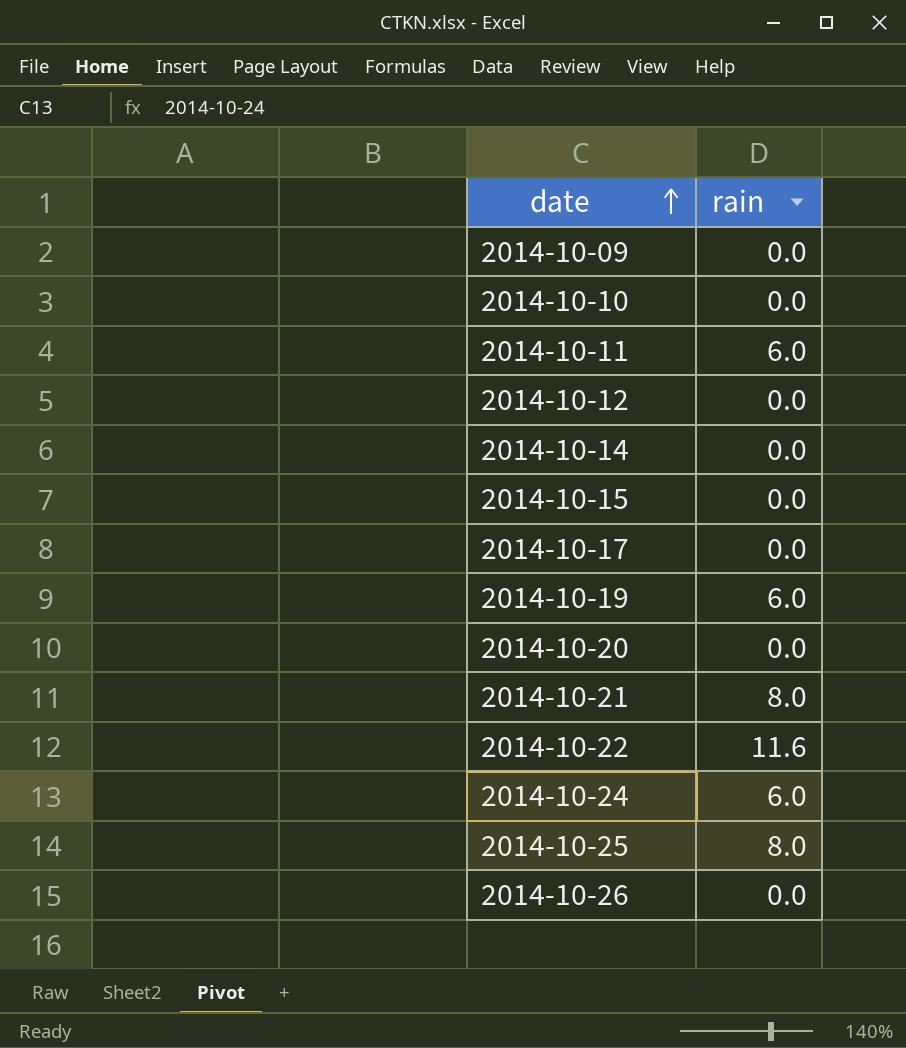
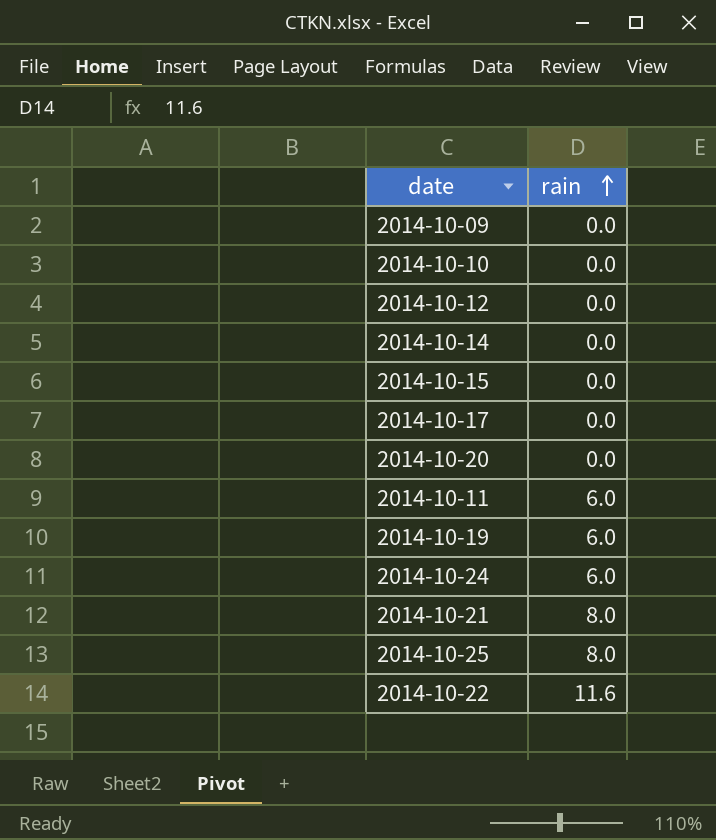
row order: date ascending -> rain ascending
row 2014-10-26: 0.0 -> none

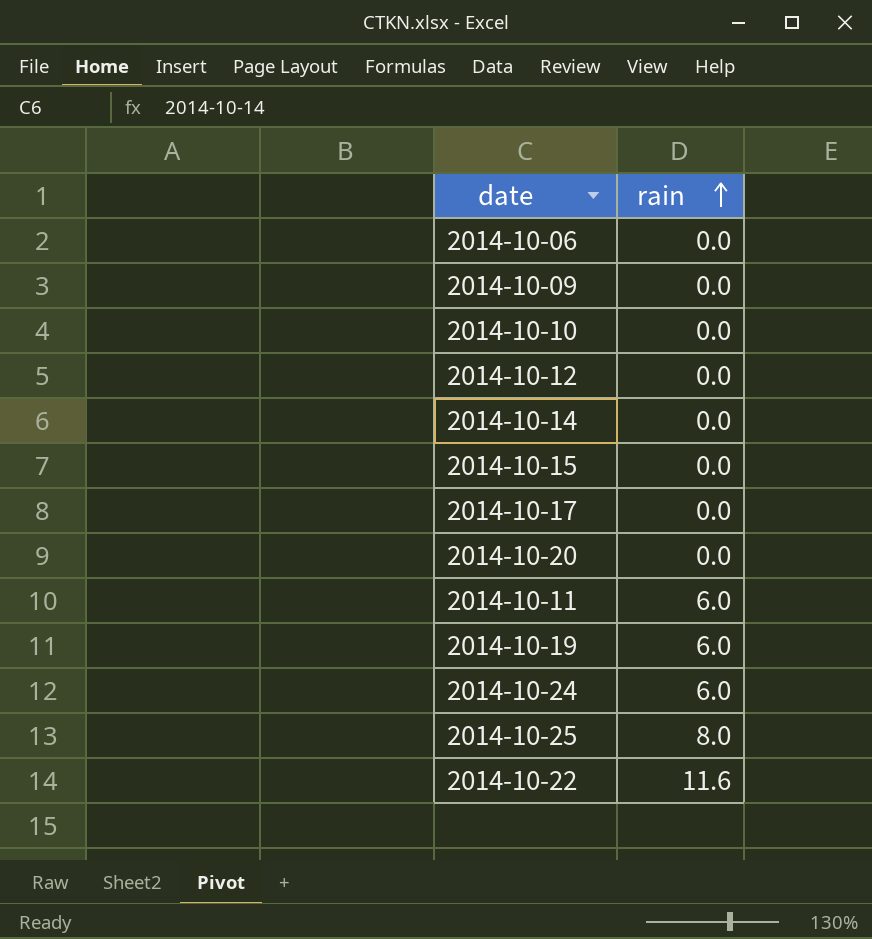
row 2014-10-21: 8.0 -> none
row 2014-10-06: none -> 0.0

